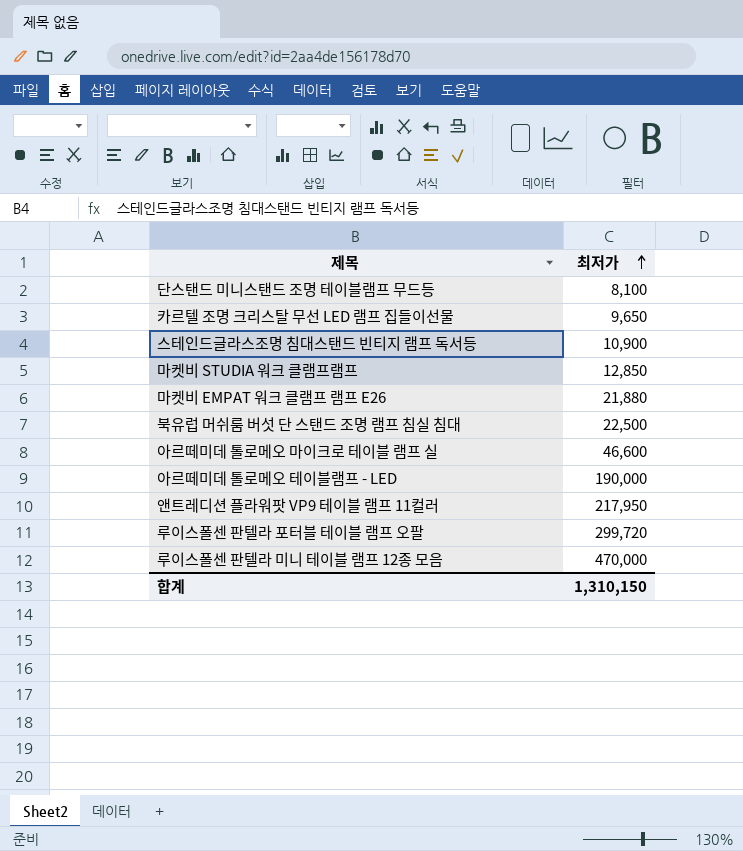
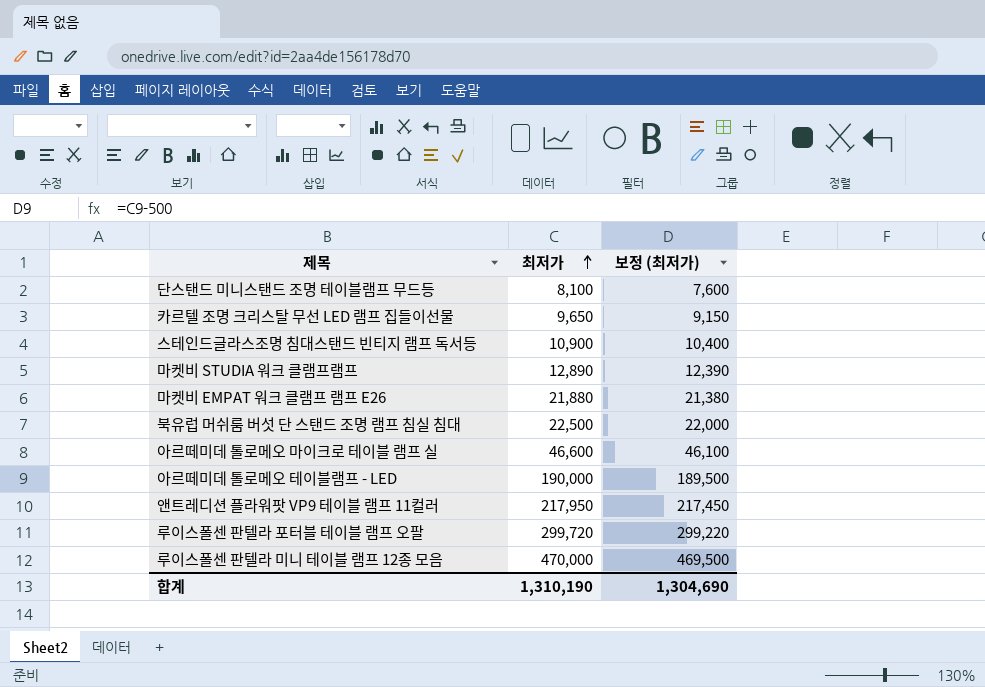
column 보정 (최저가) | formula: none -> [최저가] - 500
마켓비 STUDIA 워크 클램프램프 | 최저가: 12,850 -> 12,890
합계 | 최저가: 1,310,150 -> 1,310,190

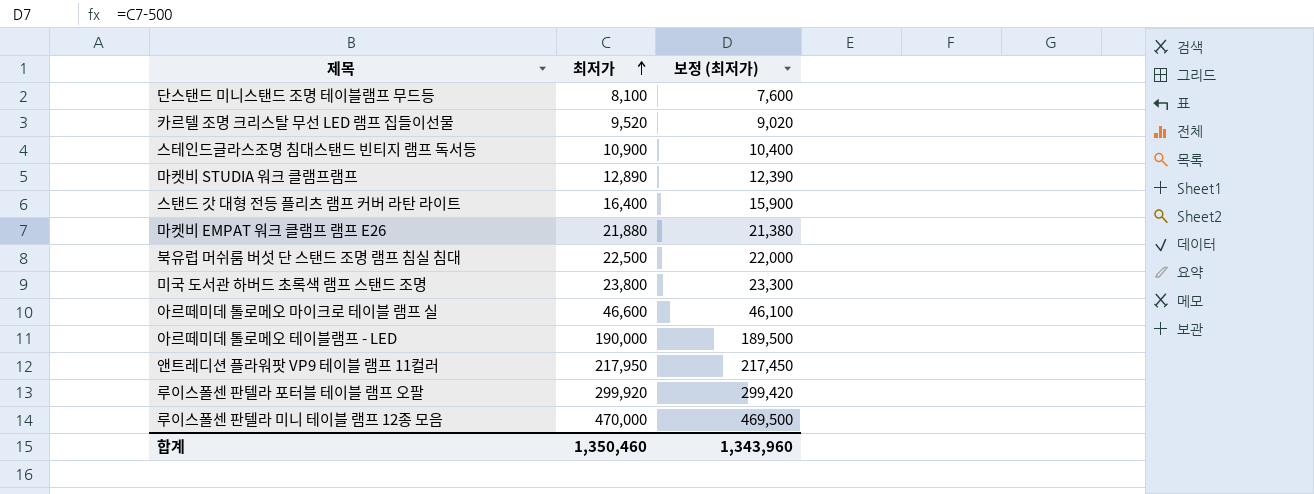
카르텔 조명 크리스탈 무선 LED 램프 집들이선물 | 최저가: 9,650 -> 9,520
카르텔 조명 크리스탈 무선 LED 램프 집들이선물 | 보정 (최저가): 9,150 -> 9,020
row 스탠드 갓 대형 전등 플리츠 램프 커버 라탄 라이트: none -> 16,400 | 15,900
row 미국 도서관 하버드 초록색 램프 스탠드 조명: none -> 23,800 | 23,300
루이스폴센 판텔라 포터블 테이블 램프 오팔 | 최저가: 299,720 -> 299,920
루이스폴센 판텔라 포터블 테이블 램프 오팔 | 보정 (최저가): 299,220 -> 299,420
합계 | 최저가: 1,310,190 -> 1,350,460
합계 | 보정 (최저가): 1,304,690 -> 1,343,960

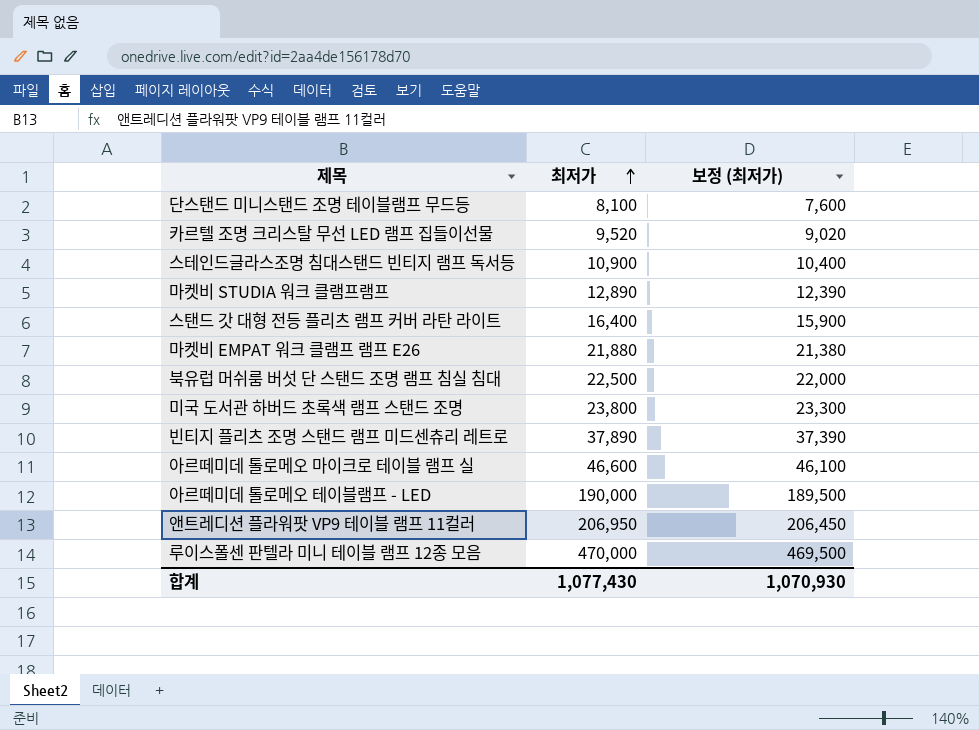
row 루이스폴센 판텔라 포터블 테이블 램프 오팔: 299,920 | 299,420 -> none
row 빈티지 플리츠 조명 스탠드 램프 미드센츄리 레트로: none -> 37,890 | 37,390
앤트레디션 플라워팟 VP9 테이블 램프 11컬러 | 최저가: 217,950 -> 206,950
앤트레디션 플라워팟 VP9 테이블 램프 11컬러 | 보정 (최저가): 217,450 -> 206,450
합계 | 최저가: 1,350,460 -> 1,077,430
합계 | 보정 (최저가): 1,343,960 -> 1,070,930

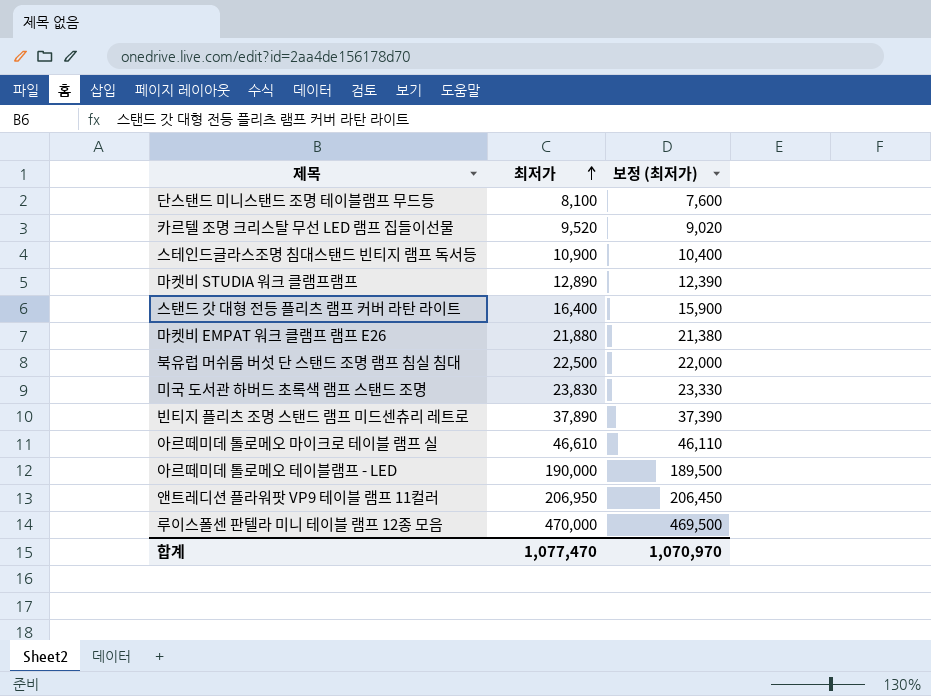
미국 도서관 하버드 초록색 램프 스탠드 조명 | 최저가: 23,800 -> 23,830
미국 도서관 하버드 초록색 램프 스탠드 조명 | 보정 (최저가): 23,300 -> 23,330
아르떼미데 톨로메오 마이크로 테이블 램프 실 | 최저가: 46,600 -> 46,610
아르떼미데 톨로메오 마이크로 테이블 램프 실 | 보정 (최저가): 46,100 -> 46,110
합계 | 최저가: 1,077,430 -> 1,077,470
합계 | 보정 (최저가): 1,070,930 -> 1,070,970

